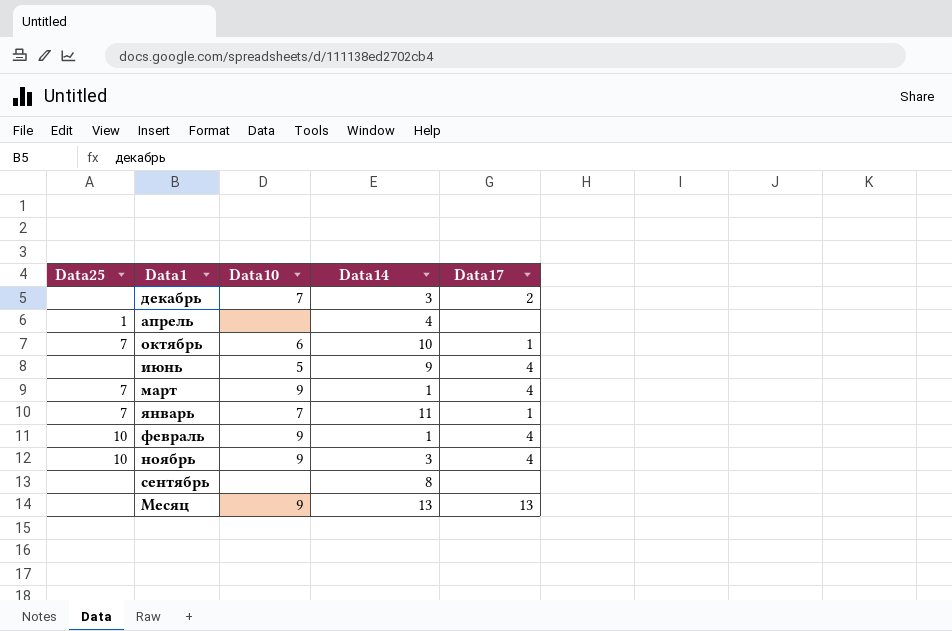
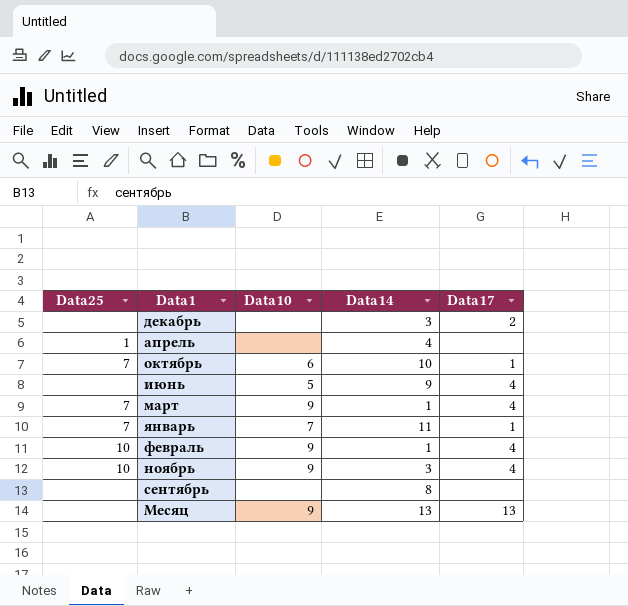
декабрь | Data10: 7 -> none

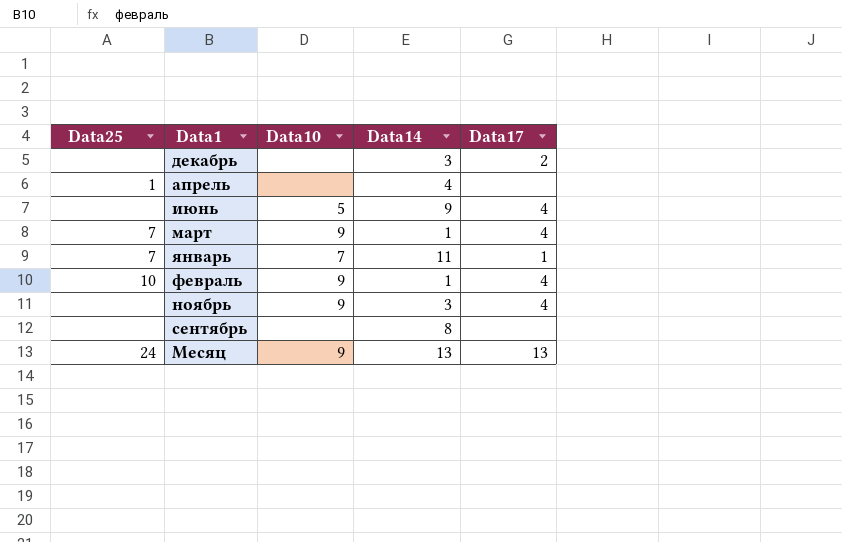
row октябрь: 7 | 6 | 10 | 1 -> none
ноябрь | Data25: 10 -> none
Месяц | Data25: none -> 24

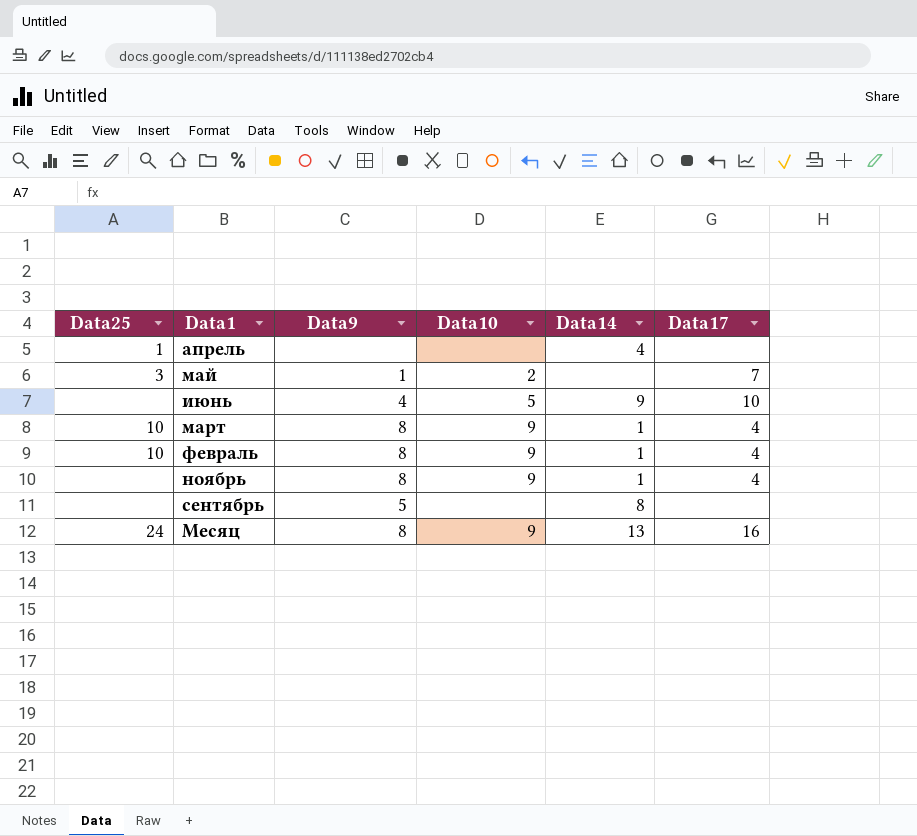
column Data9 | position: none -> 3
row декабрь: none | none | 3 | 2 -> none
row январь: 7 | 7 | 11 | 1 -> none
row май: none -> 3 | 1 | 2 | none | 7
июнь | Data17: 4 -> 10
март | Data25: 7 -> 10
ноябрь | Data14: 3 -> 1
Месяц | Data17: 13 -> 16

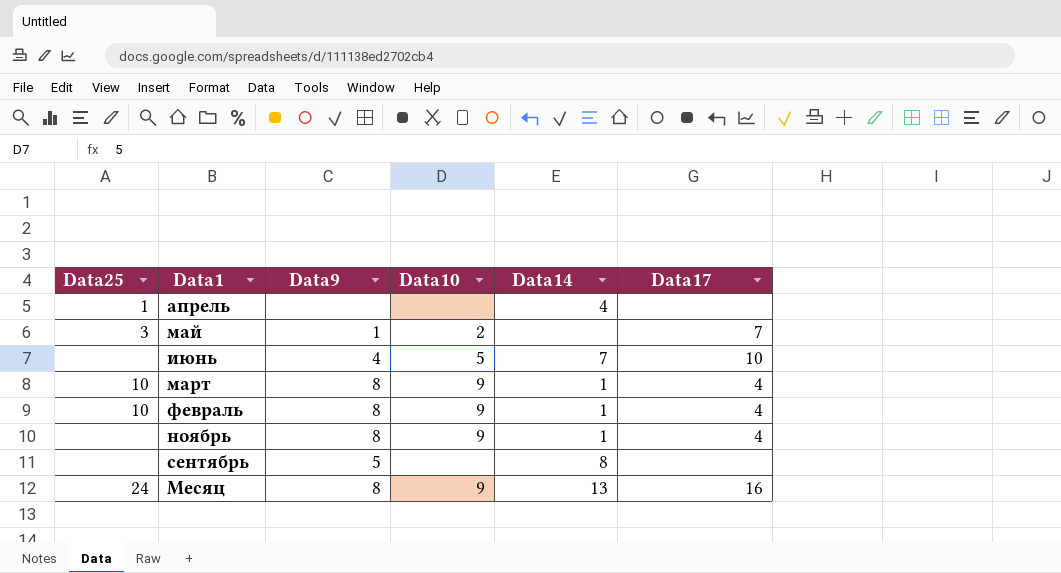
июнь | Data14: 9 -> 7

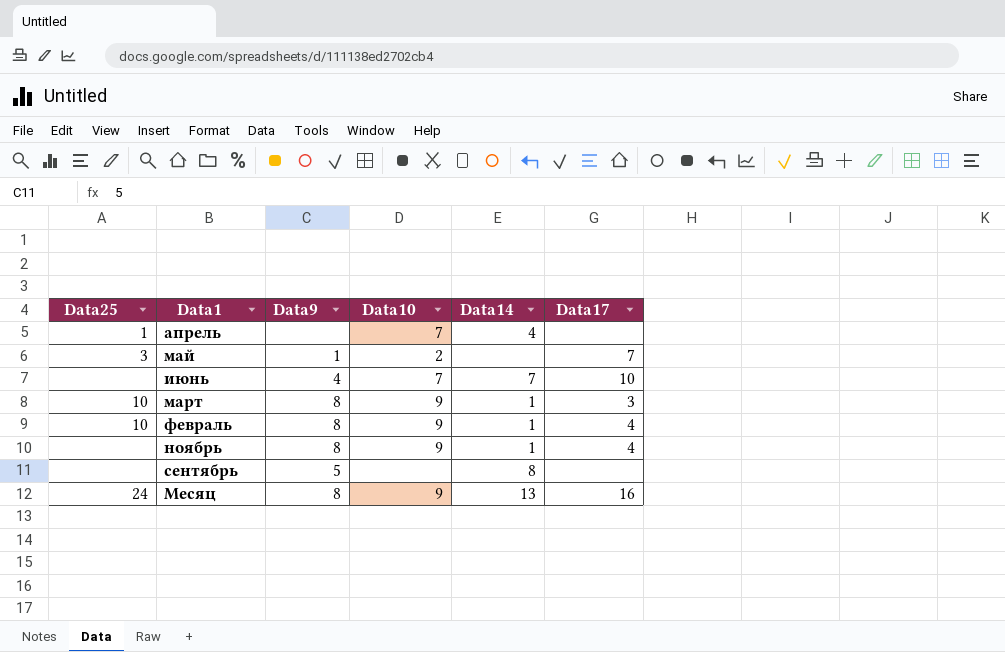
апрель | Data10: none -> 7
июнь | Data10: 5 -> 7
март | Data17: 4 -> 3

